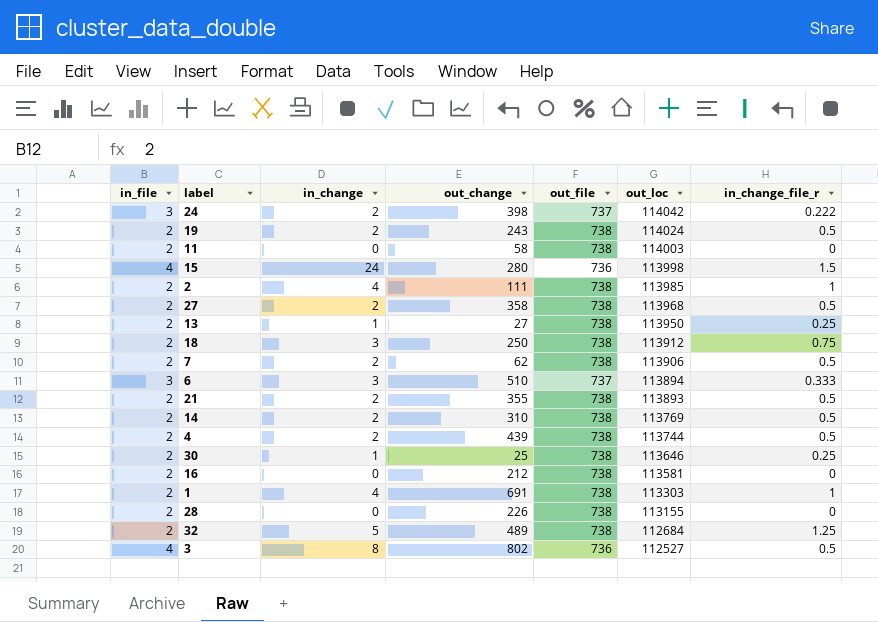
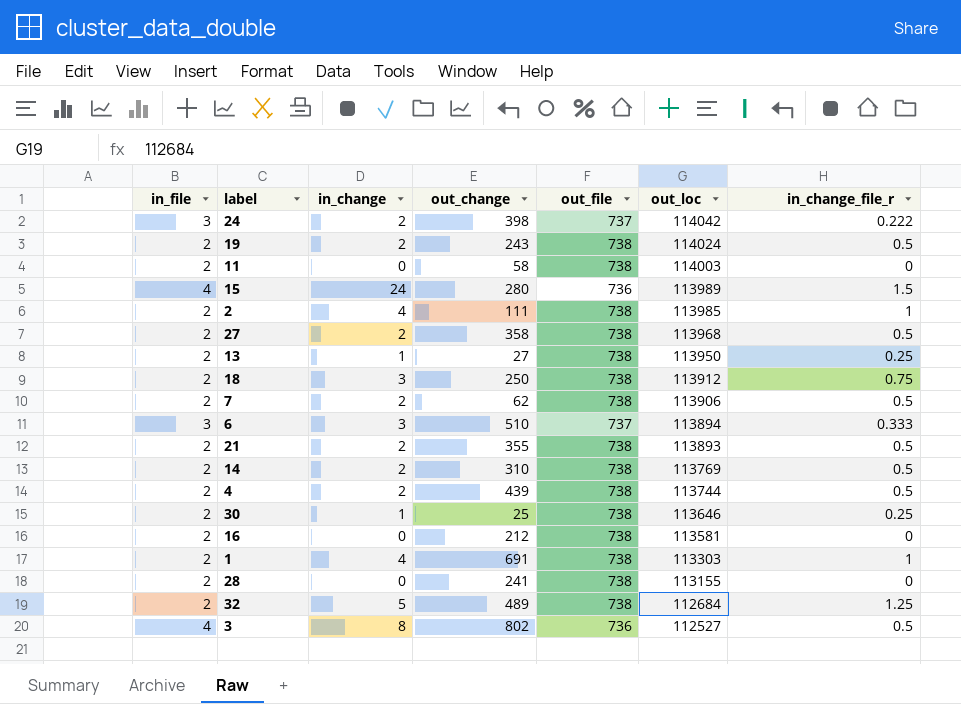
15 | out_loc: 113998 -> 113989
28 | out_change: 226 -> 241

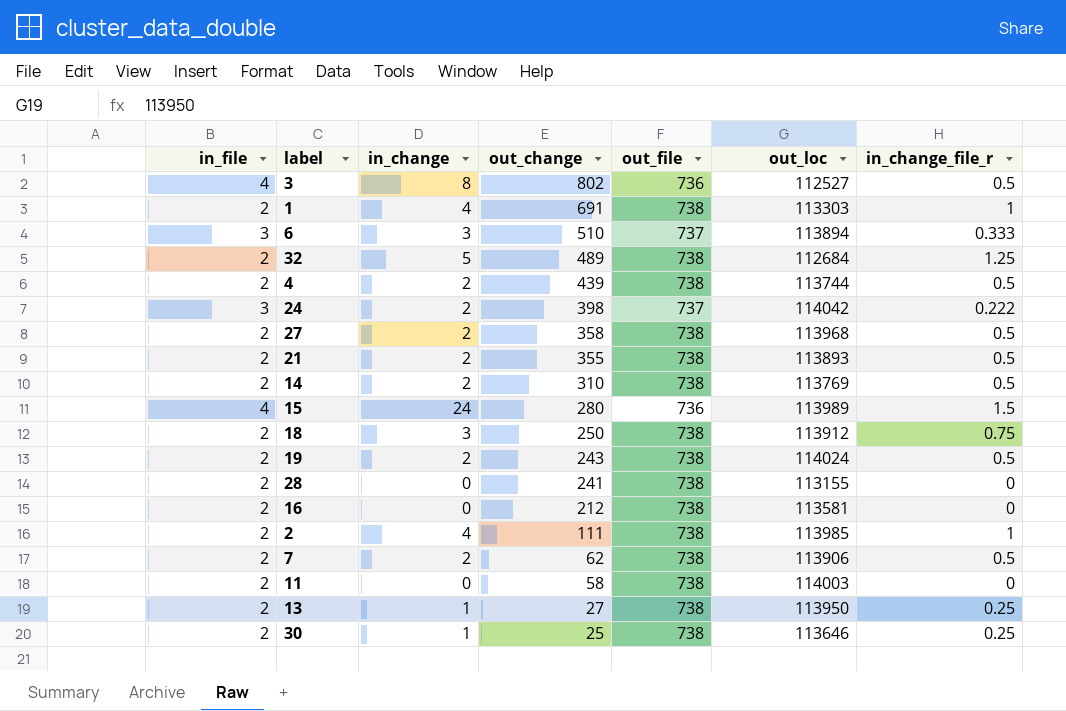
row order: out_loc descending -> out_change descending

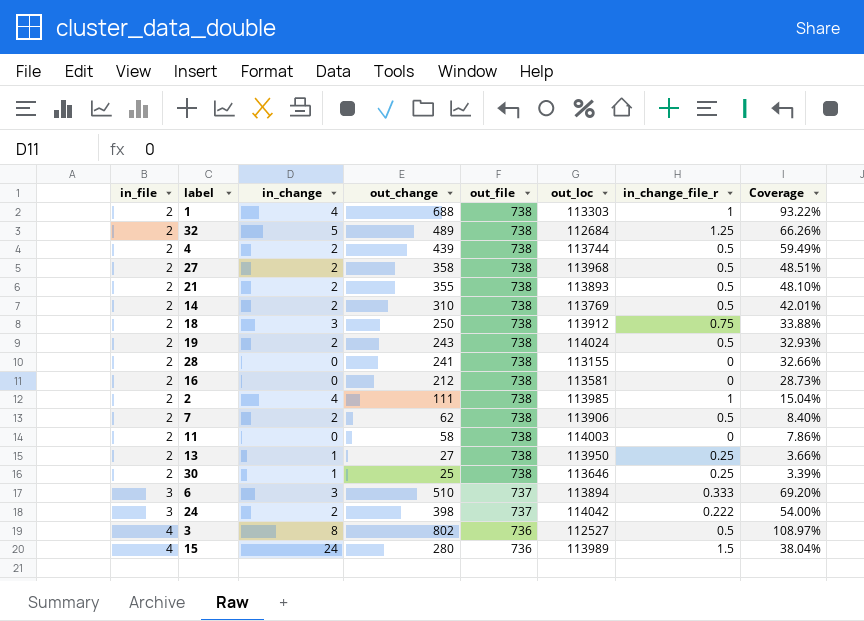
row order: out_change descending -> in_file ascending
column Coverage | formula: none -> [out_change] / [out_file]
1 | out_change: 691 -> 688

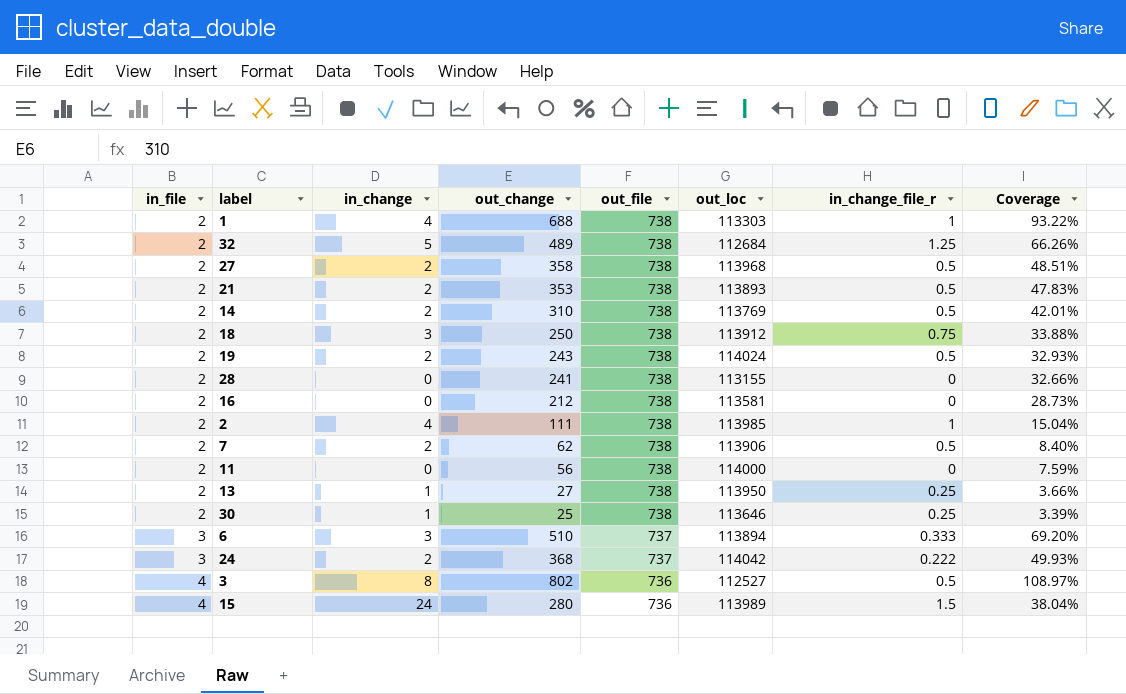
row 4: 2 | 2 | 439 | 738 | 113744 | 0.5 | 59.49% -> none
21 | out_change: 355 -> 353
21 | Coverage: 48.10% -> 47.83%
11 | out_change: 58 -> 56
11 | out_loc: 114003 -> 114000
11 | Coverage: 7.86% -> 7.59%
24 | out_change: 398 -> 368
24 | Coverage: 54.00% -> 49.93%

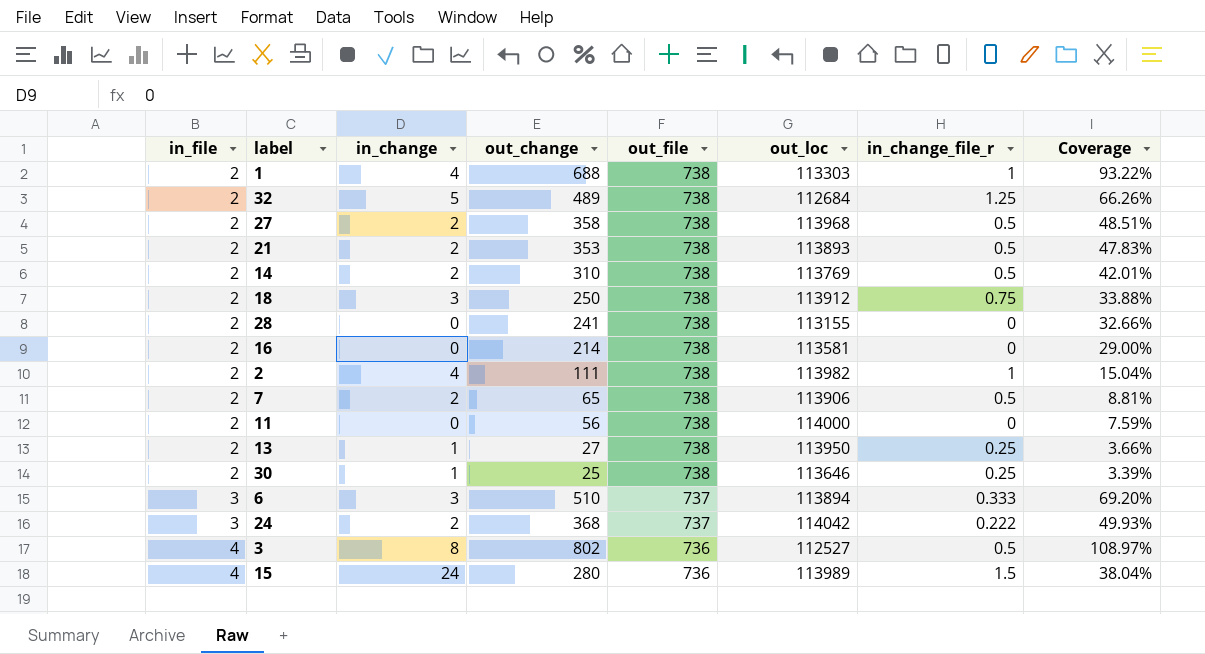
row 19: 2 | 2 | 243 | 738 | 114024 | 0.5 | 32.93% -> none
16 | out_change: 212 -> 214
16 | Coverage: 28.73% -> 29.00%
2 | out_loc: 113985 -> 113982
7 | out_change: 62 -> 65
7 | Coverage: 8.40% -> 8.81%

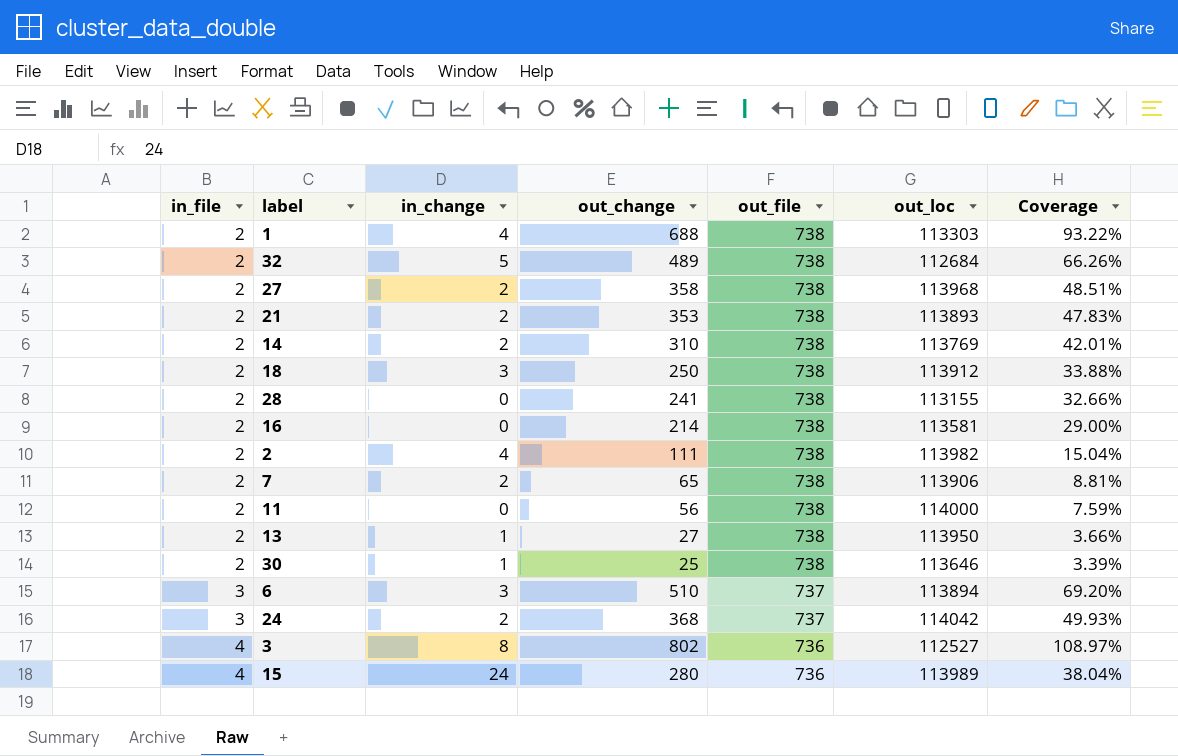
column in_change_file_r | position: 7 -> none

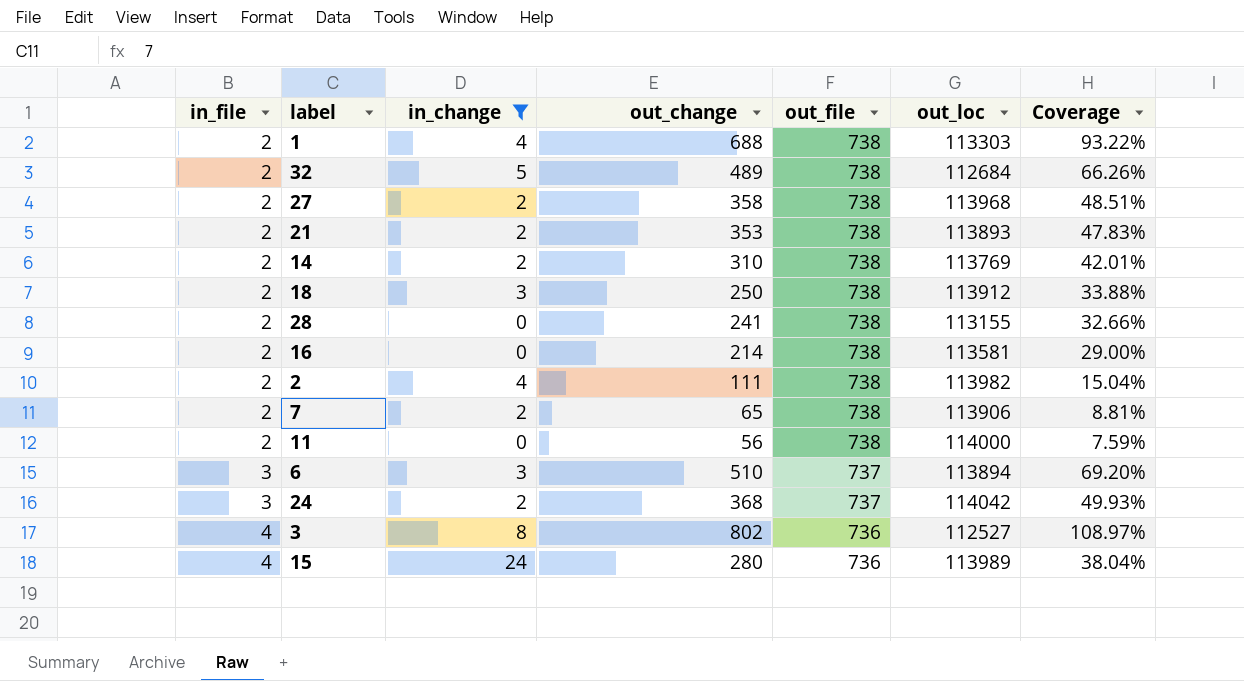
filter: none -> in_change != 1

